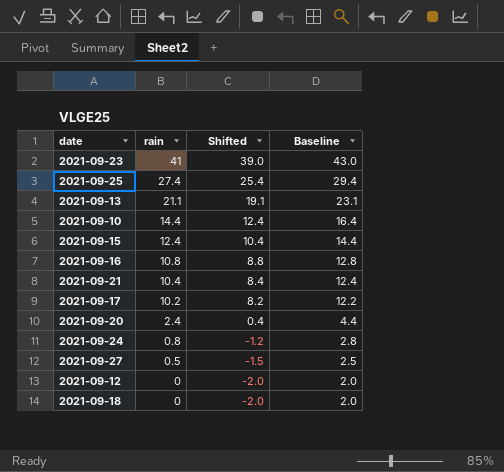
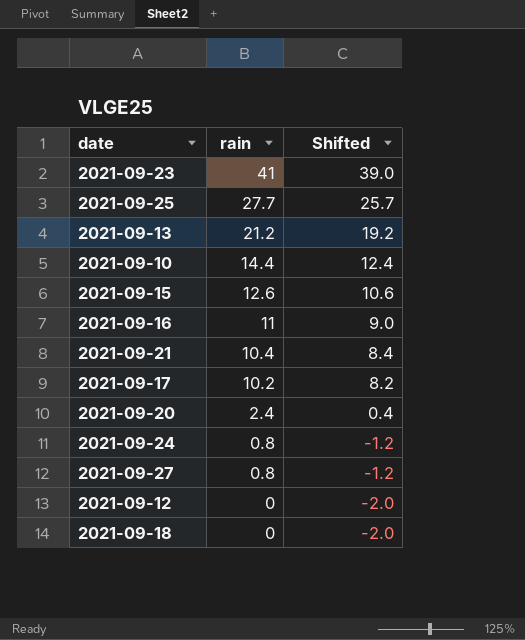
column Baseline | formula: [rain] + 2 -> none
2021-09-25 | rain: 27.4 -> 27.7
2021-09-25 | Shifted: 25.4 -> 25.7
2021-09-13 | rain: 21.1 -> 21.2
2021-09-13 | Shifted: 19.1 -> 19.2
2021-09-15 | rain: 12.4 -> 12.6
2021-09-15 | Shifted: 10.4 -> 10.6
2021-09-16 | rain: 10.8 -> 11
2021-09-16 | Shifted: 8.8 -> 9.0
2021-09-27 | rain: 0.5 -> 0.8
2021-09-27 | Shifted: -1.5 -> -1.2

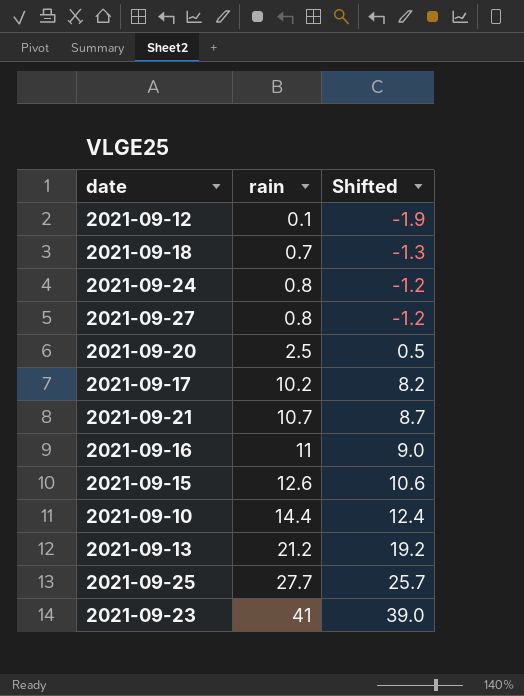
row order: rain descending -> rain ascending
2021-09-12 | rain: 0 -> 0.1
2021-09-12 | Shifted: -2.0 -> -1.9
2021-09-18 | rain: 0 -> 0.7
2021-09-18 | Shifted: -2.0 -> -1.3
2021-09-20 | rain: 2.4 -> 2.5
2021-09-20 | Shifted: 0.4 -> 0.5
2021-09-21 | rain: 10.4 -> 10.7
2021-09-21 | Shifted: 8.4 -> 8.7

